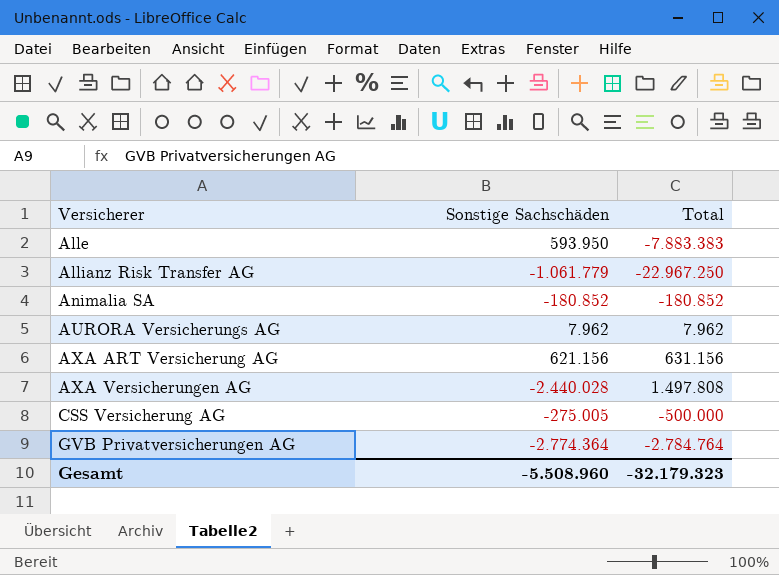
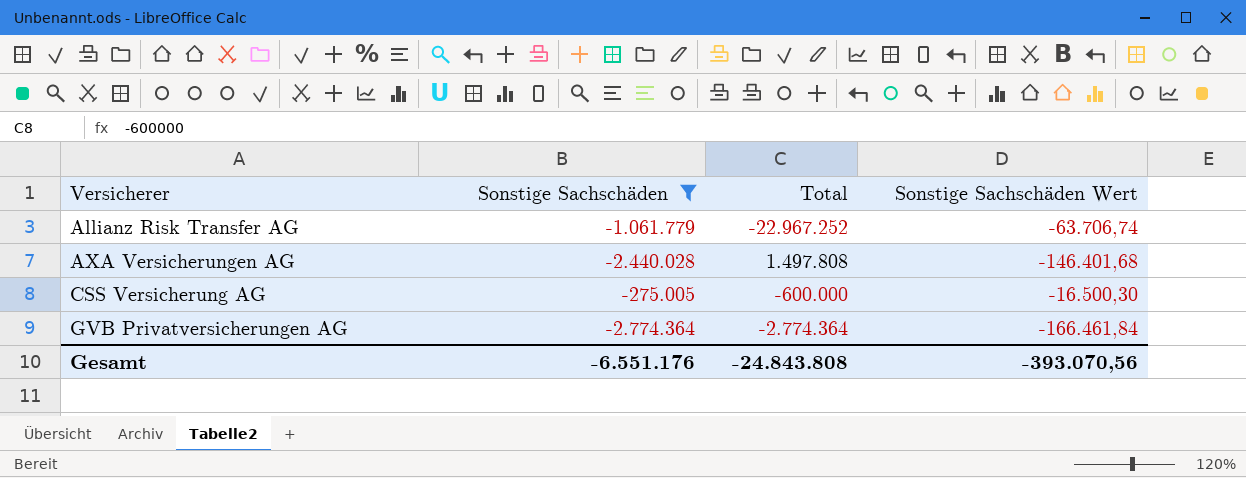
filter: none -> Sonstige Sachschäden <= -275.005
column Sonstige Sachschäden Wert | formula: none -> [Sonstige Sachschäden] * 0,06
Allianz Risk Transfer AG | Total: -22.967.250 -> -22.967.252
CSS Versicherung AG | Total: -500.000 -> -600.000
GVB Privatversicherungen AG | Total: -2.784.764 -> -2.774.364
Gesamt | Sonstige Sachschäden: -5.508.960 -> -6.551.176
Gesamt | Total: -32.179.323 -> -24.843.808

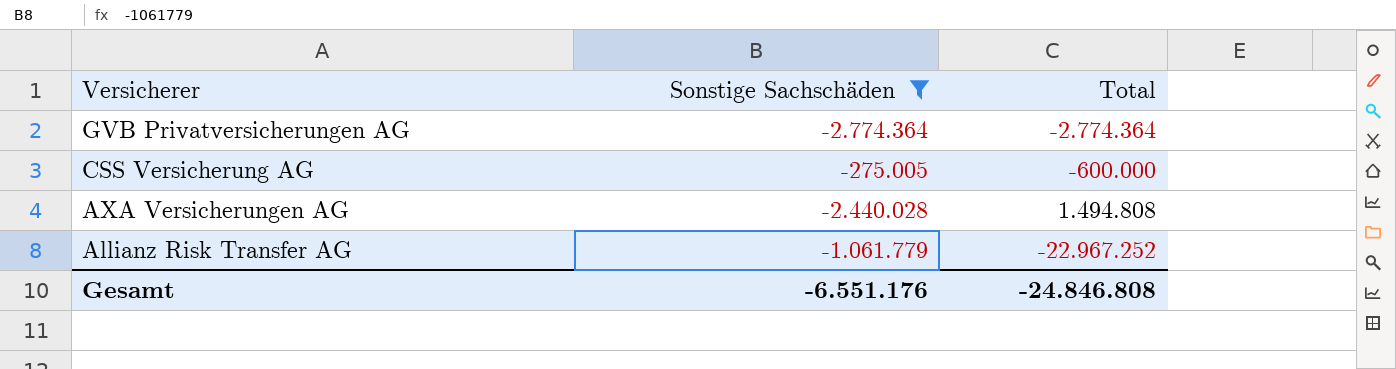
row order: Versicherer ascending -> Versicherer descending
column Sonstige Sachschäden Wert | formula: [Sonstige Sachschäden] * 0,06 -> none
AXA Versicherungen AG | Total: 1.497.808 -> 1.494.808
Gesamt | Total: -24.843.808 -> -24.846.808

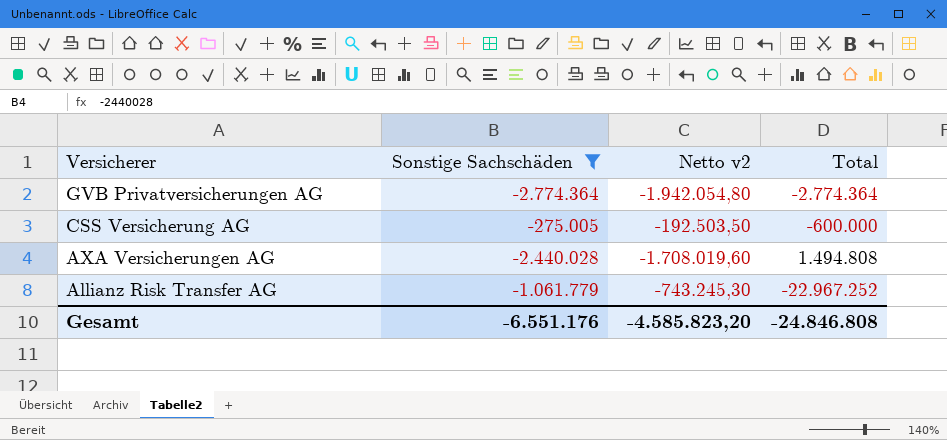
column Netto v2 | formula: none -> [Sonstige Sachschäden] * 0,7

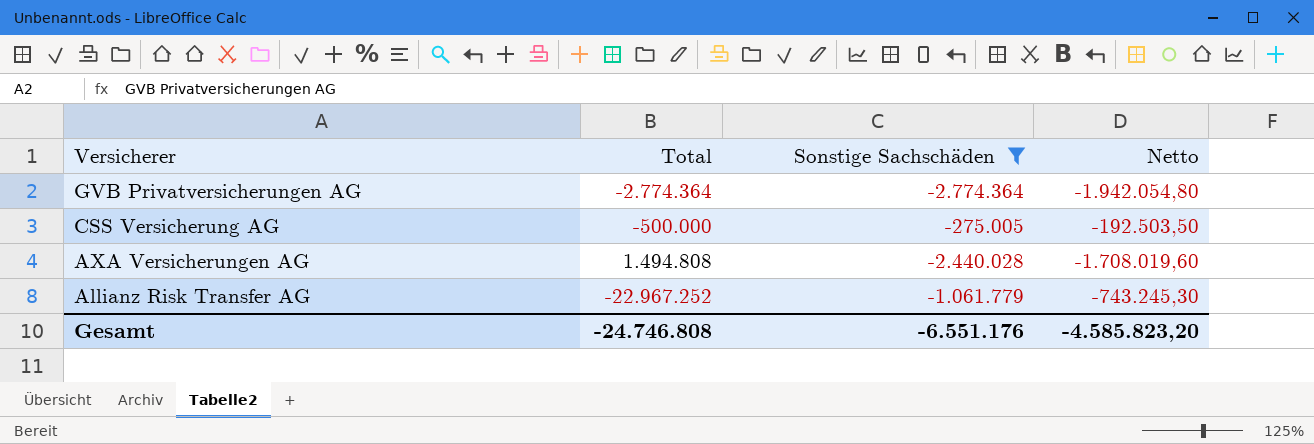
column Total | position: 4 -> 2
column name: Netto v2 -> Netto
CSS Versicherung AG | Total: -600.000 -> -500.000
Gesamt | Total: -24.846.808 -> -24.746.808

